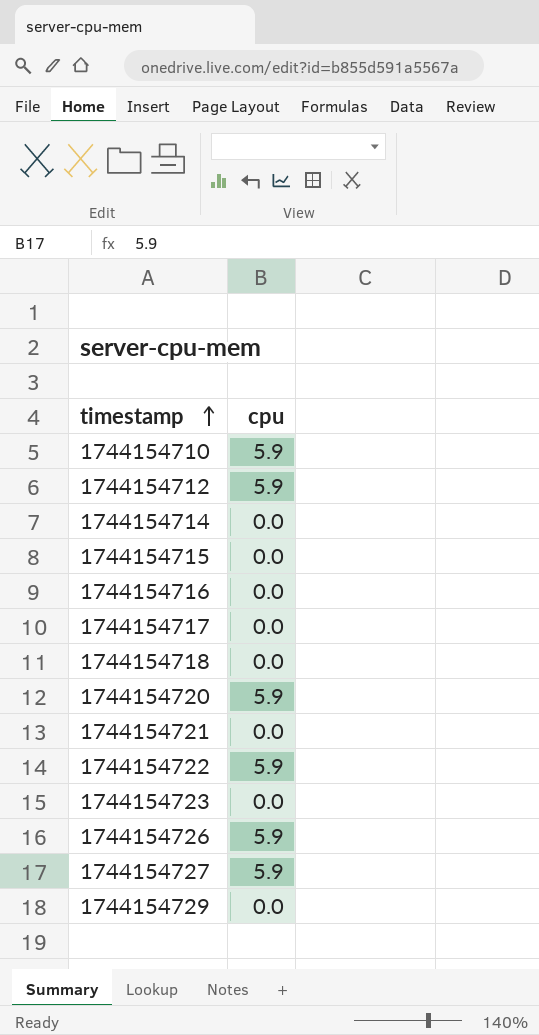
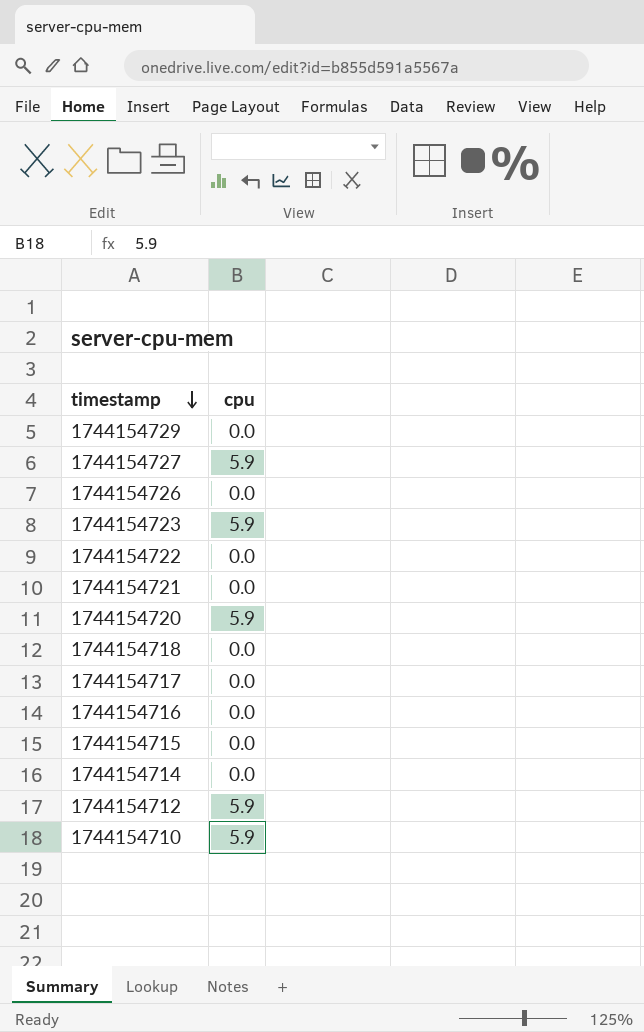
row order: timestamp ascending -> timestamp descending
1744154726 | cpu: 5.9 -> 0.0
1744154723 | cpu: 0.0 -> 5.9
1744154722 | cpu: 5.9 -> 0.0

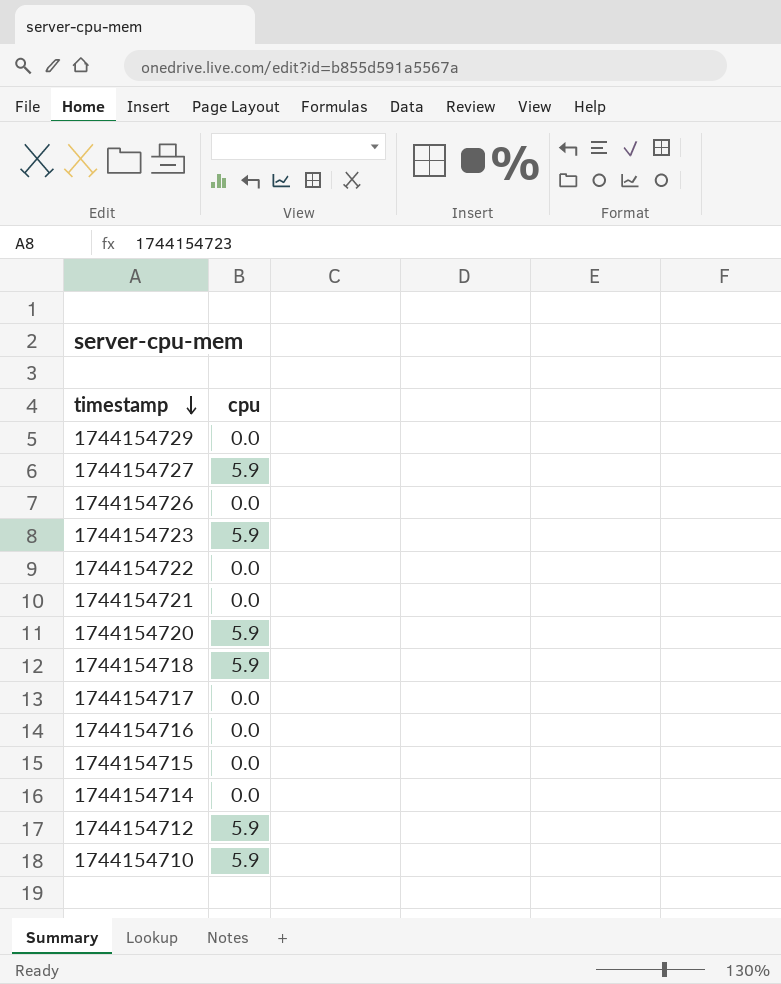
1744154718 | cpu: 0.0 -> 5.9

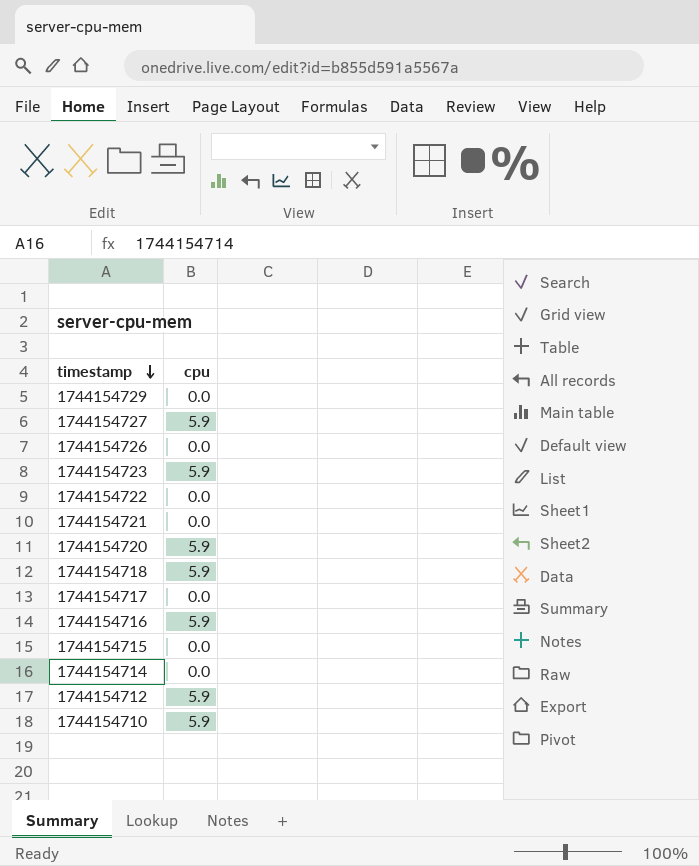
1744154716 | cpu: 0.0 -> 5.9

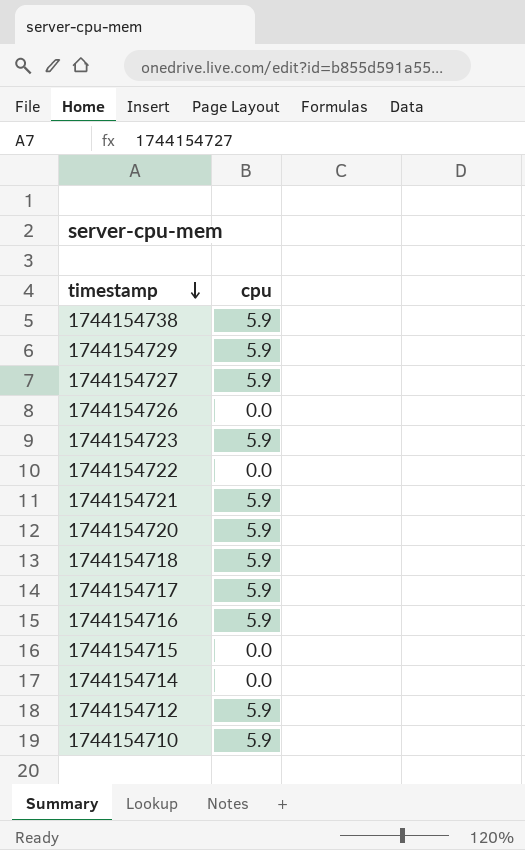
row 1744154738: none -> 5.9
1744154729 | cpu: 0.0 -> 5.9
1744154721 | cpu: 0.0 -> 5.9
1744154717 | cpu: 0.0 -> 5.9

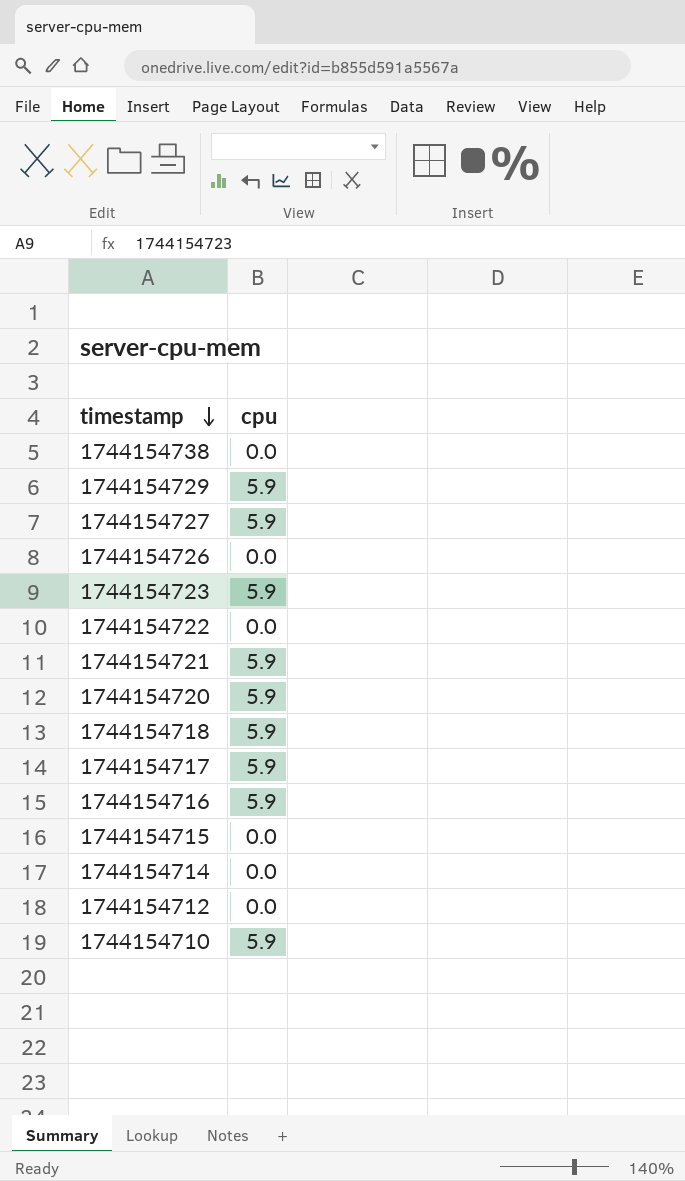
1744154738 | cpu: 5.9 -> 0.0
1744154712 | cpu: 5.9 -> 0.0

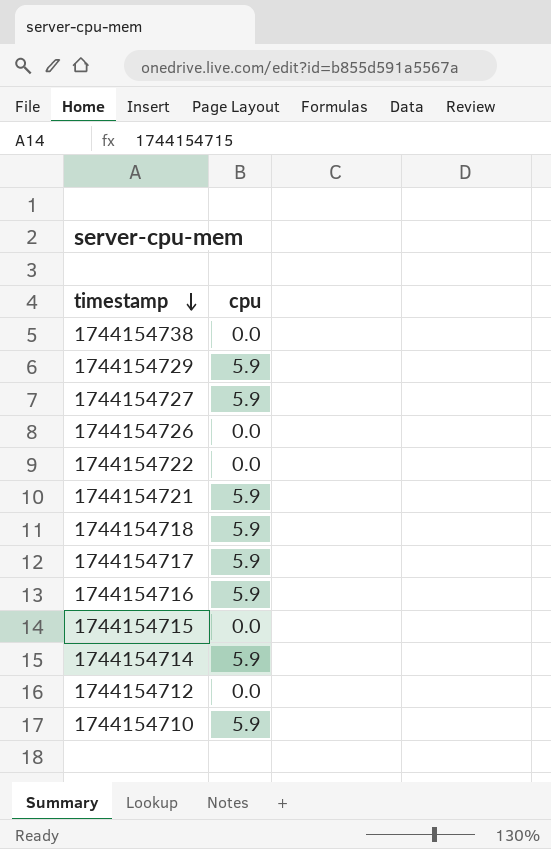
row 1744154723: 5.9 -> none
row 1744154720: 5.9 -> none
1744154714 | cpu: 0.0 -> 5.9

